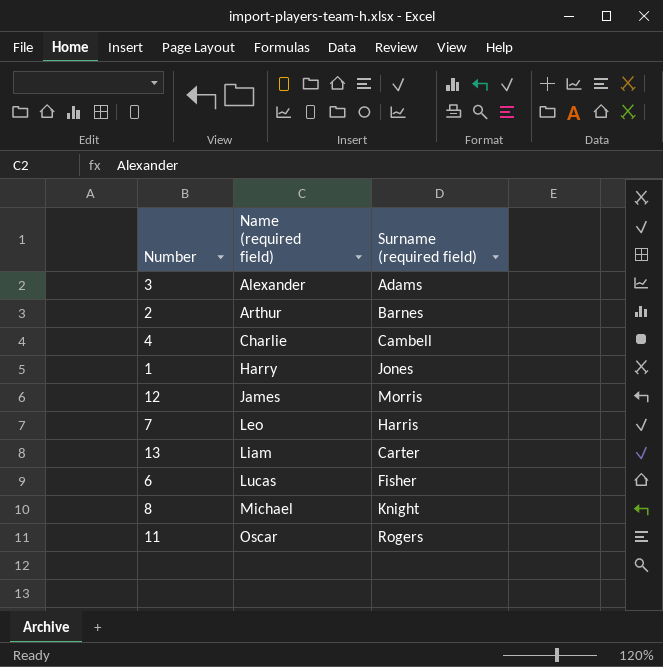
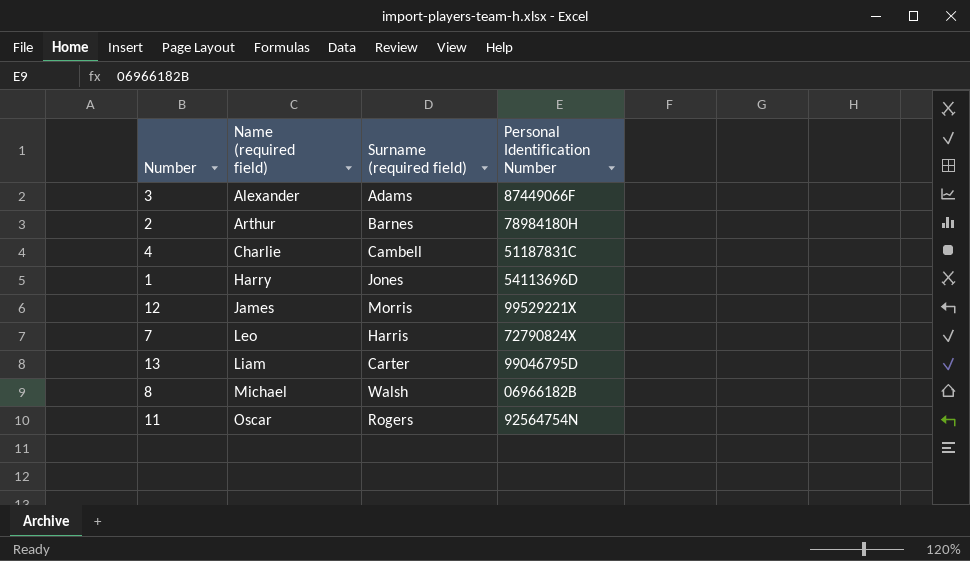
column Personal Identification Number | position: none -> 4
row 6: Lucas | Fisher -> none
8 | Surname (required field): Knight -> Walsh

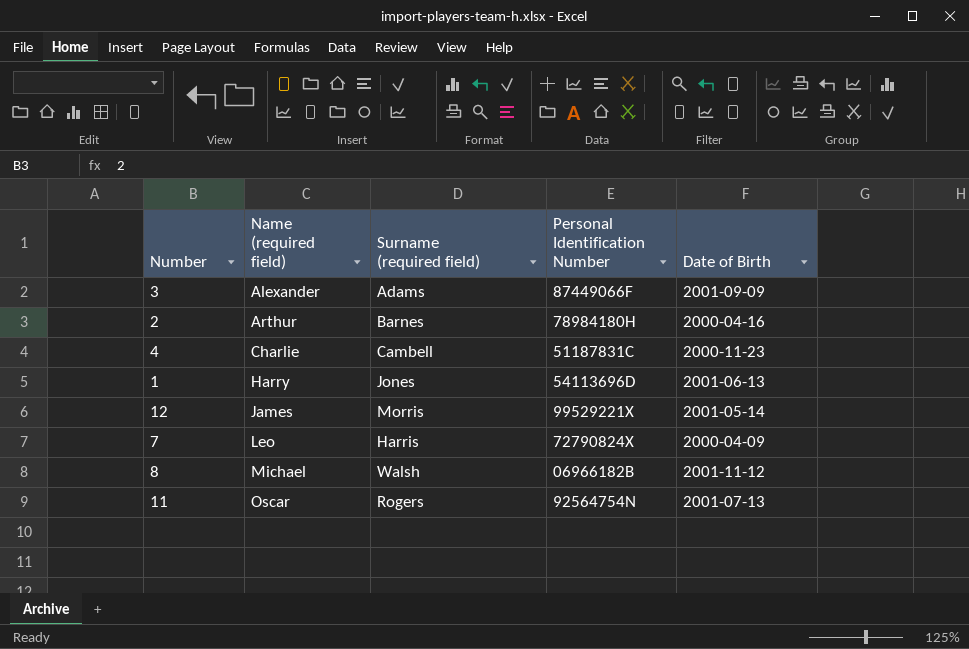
column Date of Birth | position: none -> 5
row 13: Liam | Carter | 99046795D -> none

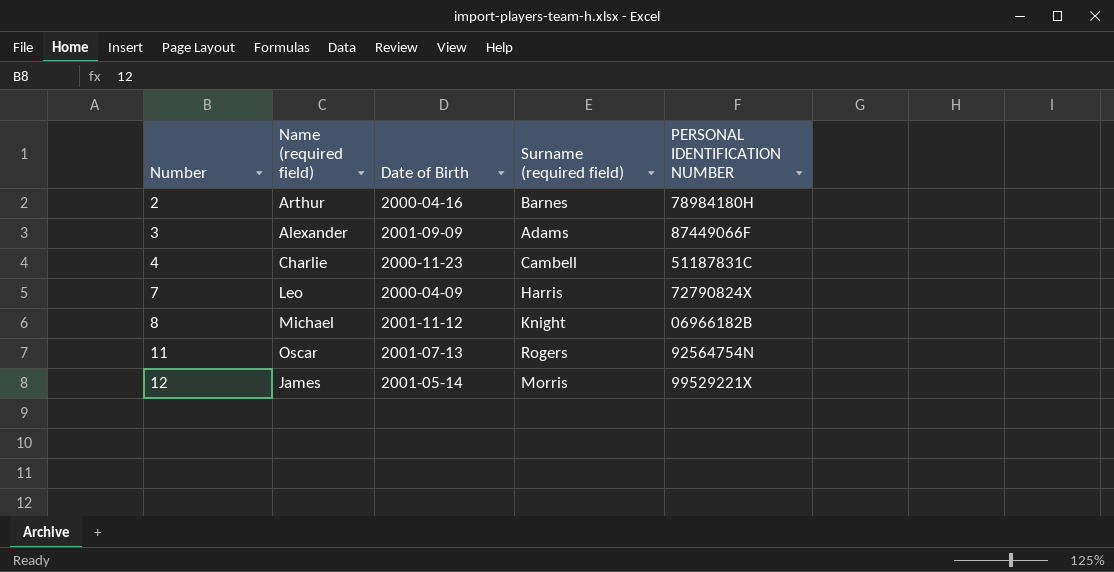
row order: Name (required field) ascending -> Number ascending
column Date of Birth | position: 5 -> 3
column name: Personal Identification Number -> PERSONAL IDENTIFICATION NUMBER
row 1: Harry | Jones | 54113696D | 2001-06-13 -> none
8 | Surname (required field): Walsh -> Knight

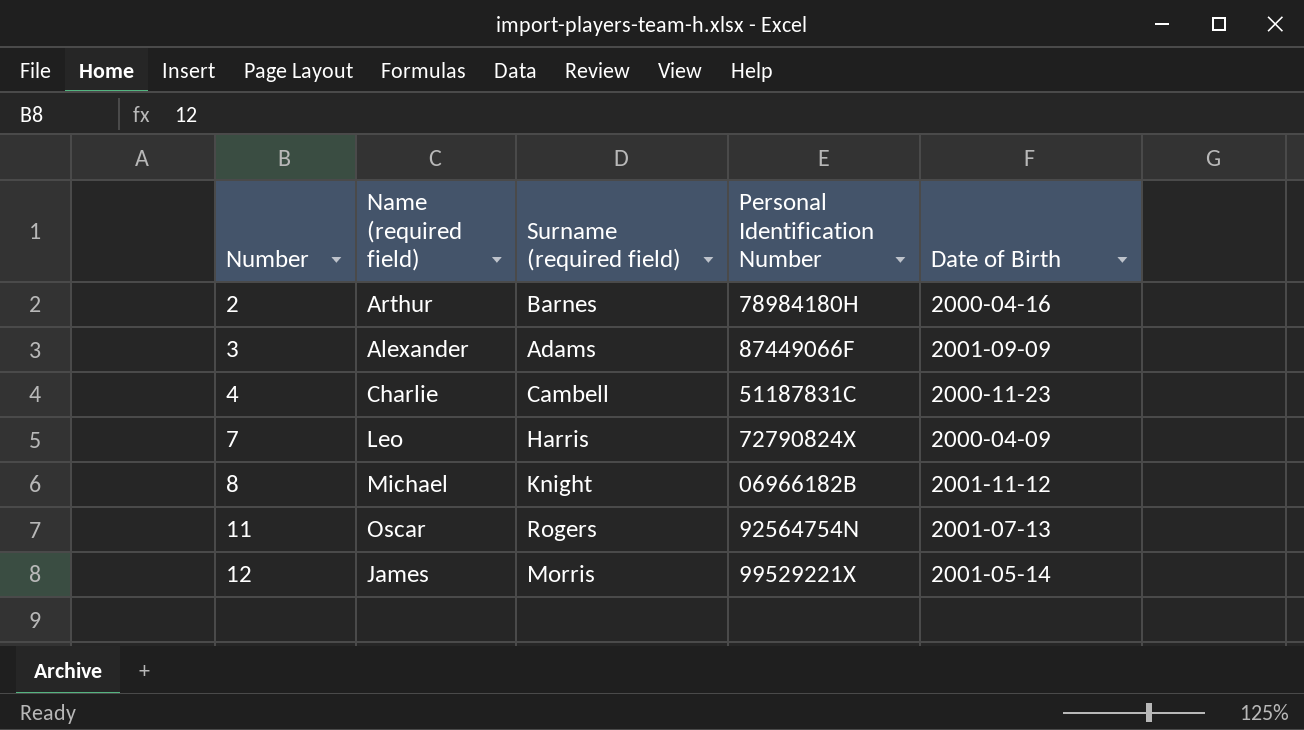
column name: PERSONAL IDENTIFICATION NUMBER -> Personal Identification Number
column Date of Birth | position: 3 -> 5

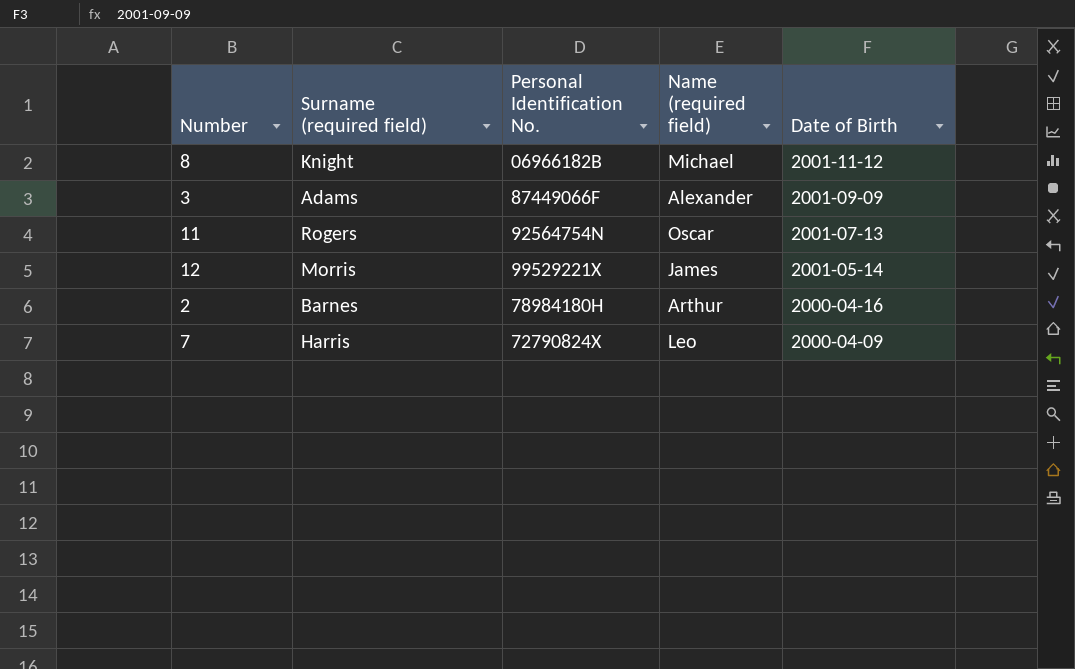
row order: Number ascending -> Date of Birth descending
column name: Personal Identification Number -> Personal Identification No.
column Name (required field) | position: 2 -> 4
row 4: Charlie | Cambell | 51187831C | 2000-11-23 -> none

